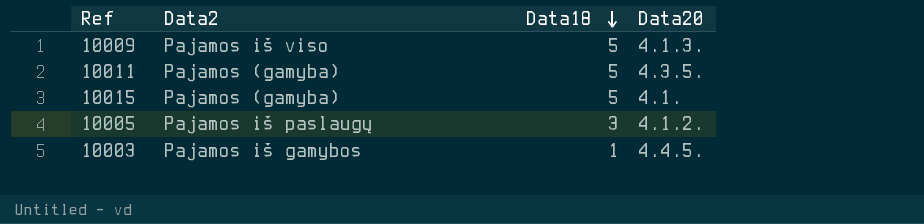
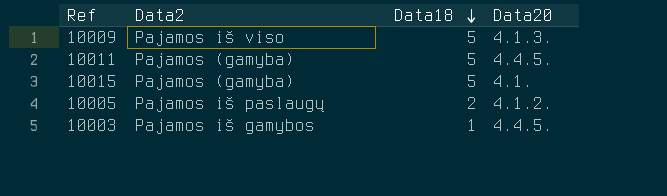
10011 | Data20: 4.3.5. -> 4.4.5.
10005 | Data18: 3 -> 2

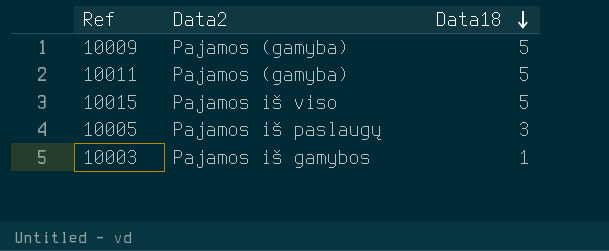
column Data20 | position: 4 -> none
10009 | Data2: Pajamos iš viso -> Pajamos (gamyba)
10015 | Data2: Pajamos (gamyba) -> Pajamos iš viso
10005 | Data18: 2 -> 3

